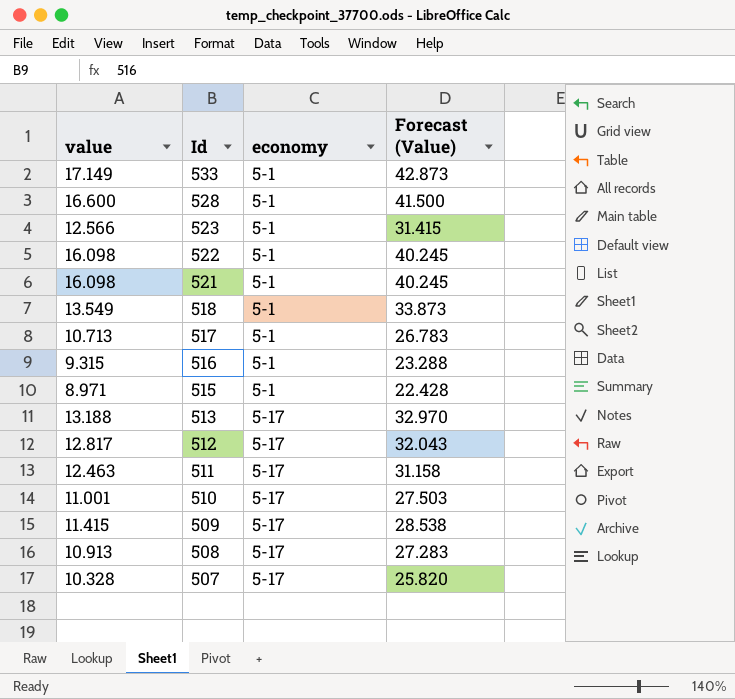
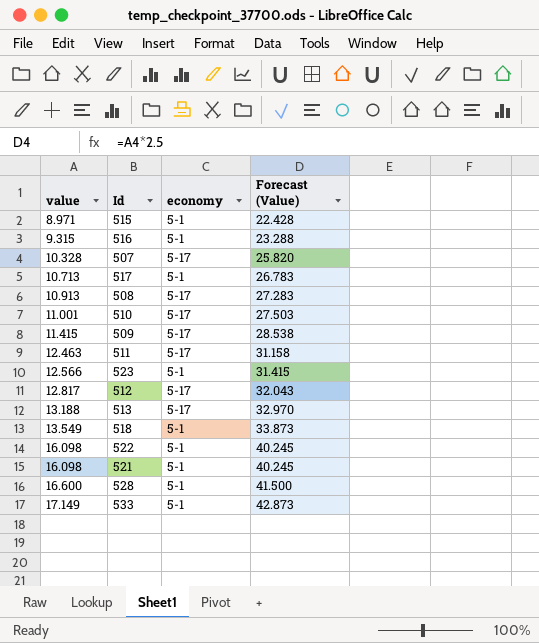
row order: Id descending -> value ascending

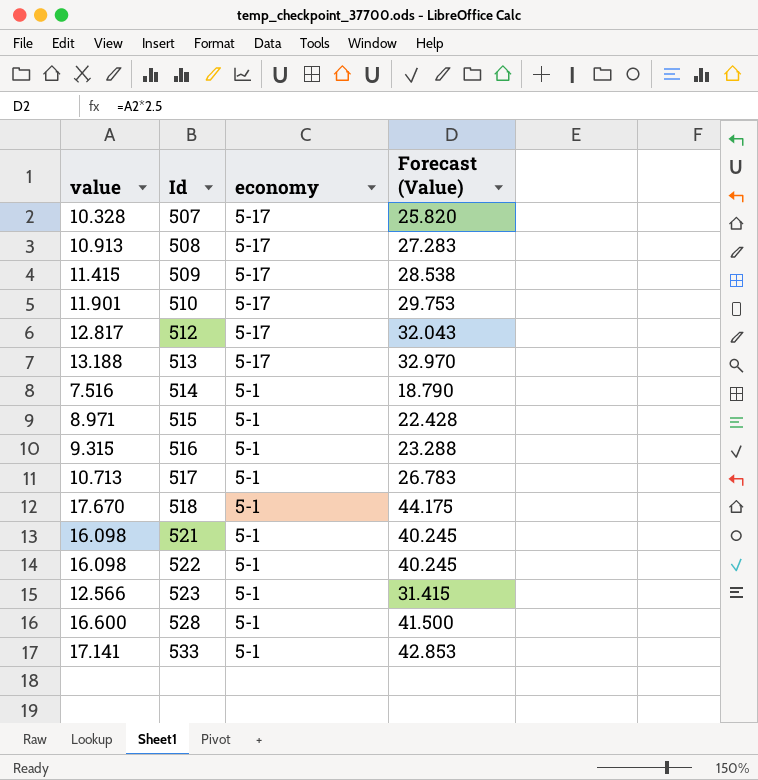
row order: value ascending -> Id ascending
row 511: 12.463 | 5-17 | 31.158 -> none
510 | value: 11.001 -> 11.901
510 | Forecast (Value): 27.503 -> 29.753
row 514: none -> 7.516 | 5-1 | 18.790
518 | value: 13.549 -> 17.670
518 | Forecast (Value): 33.873 -> 44.175
533 | value: 17.149 -> 17.141
533 | Forecast (Value): 42.873 -> 42.853

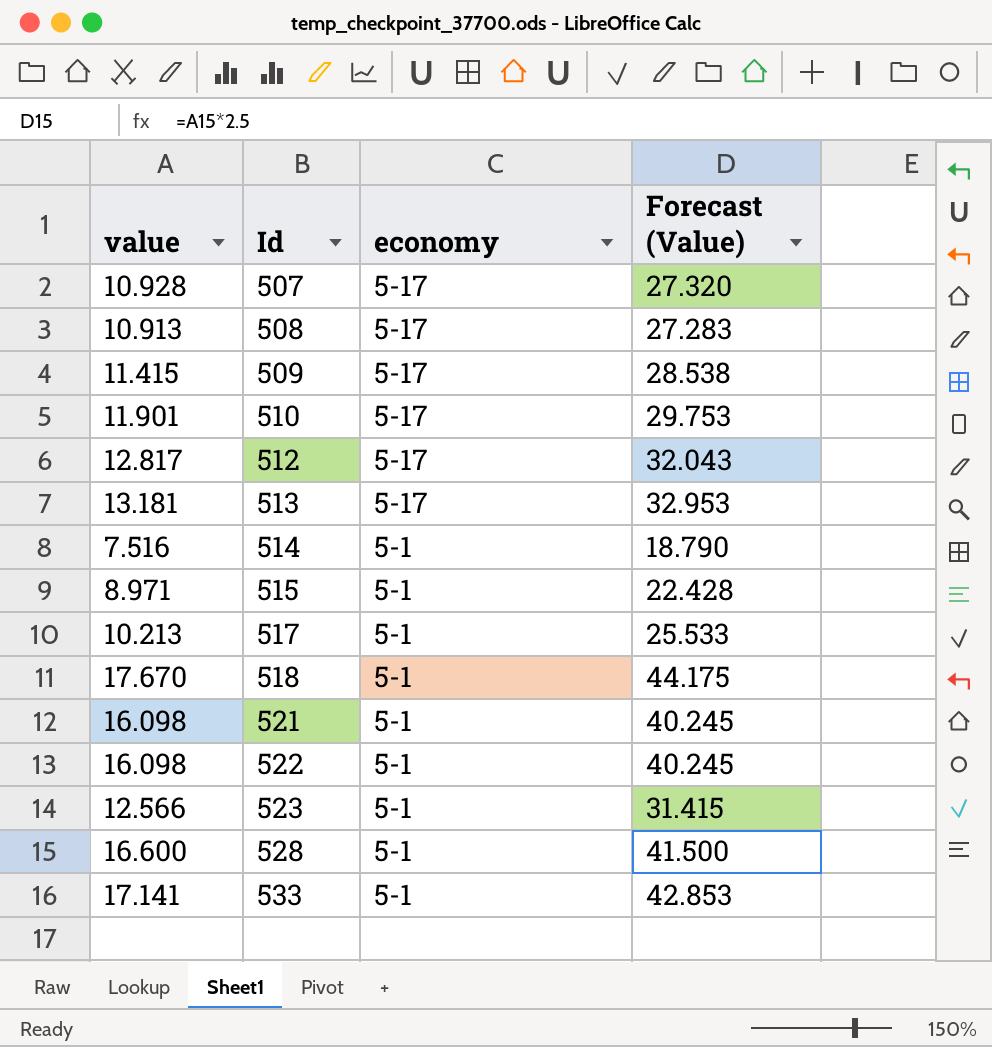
row 516: 9.315 | 5-1 | 23.288 -> none
507 | value: 10.328 -> 10.928
507 | Forecast (Value): 25.820 -> 27.320
513 | value: 13.188 -> 13.181
513 | Forecast (Value): 32.970 -> 32.953
517 | value: 10.713 -> 10.213
517 | Forecast (Value): 26.783 -> 25.533

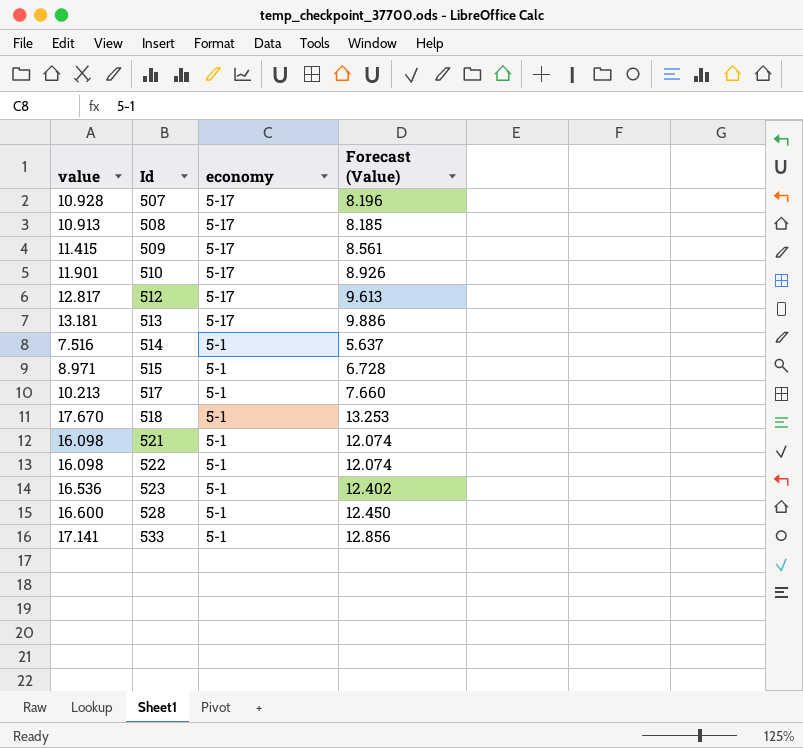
column Forecast (Value) | formula: [value] * 2.5 -> [value] * 0.75
523 | value: 12.566 -> 16.536

